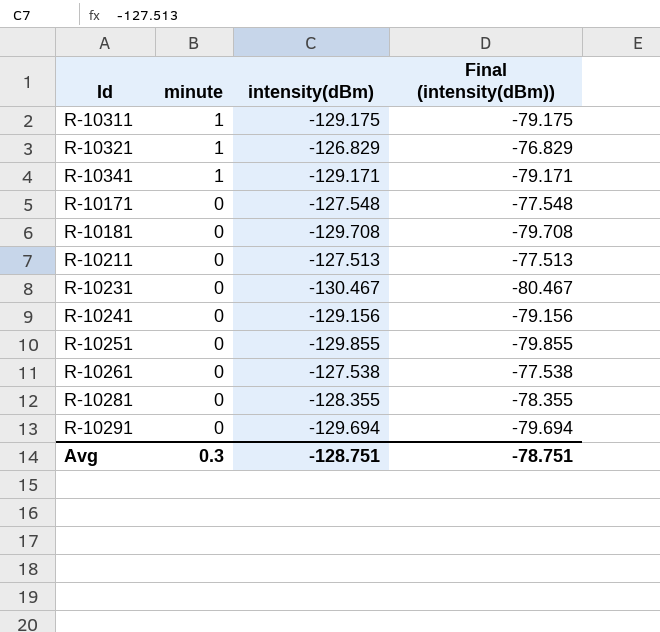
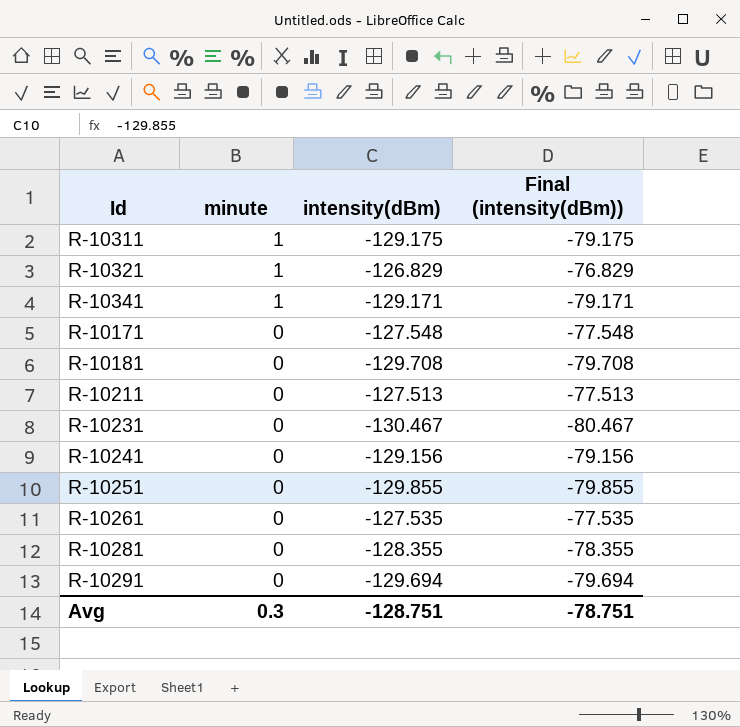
R-10261 | intensity(dBm): -127.538 -> -127.535
R-10261 | Final (intensity(dBm)): -77.538 -> -77.535

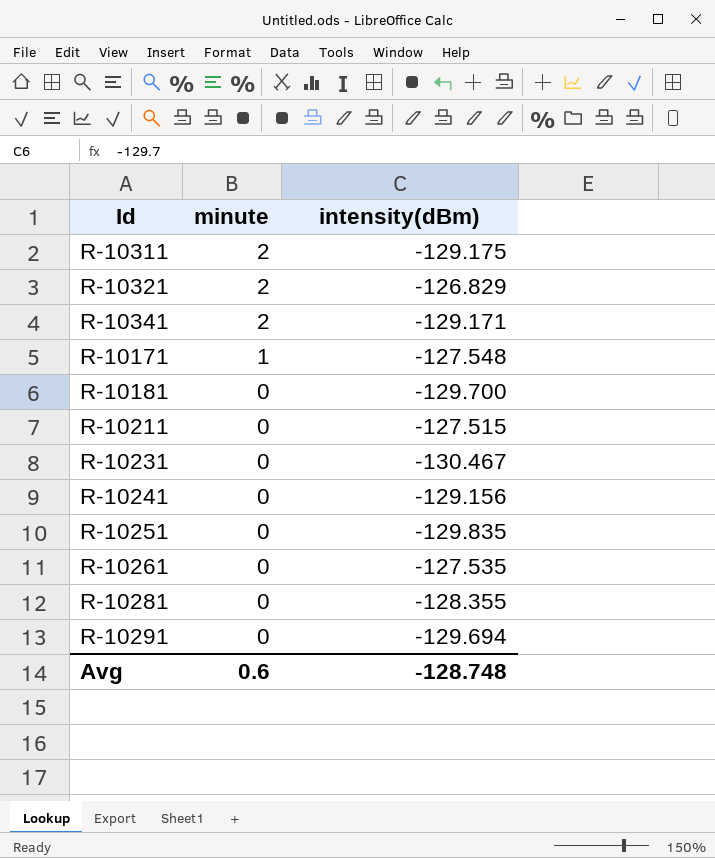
column Final (intensity(dBm)) | formula: [intensity(dBm)] + 50 -> none
R-10311 | minute: 1 -> 2
R-10321 | minute: 1 -> 2
R-10341 | minute: 1 -> 2
R-10171 | minute: 0 -> 1
R-10181 | intensity(dBm): -129.708 -> -129.700
R-10211 | intensity(dBm): -127.513 -> -127.515
R-10251 | intensity(dBm): -129.855 -> -129.835
Avg | minute: 0.3 -> 0.6
Avg | intensity(dBm): -128.751 -> -128.748

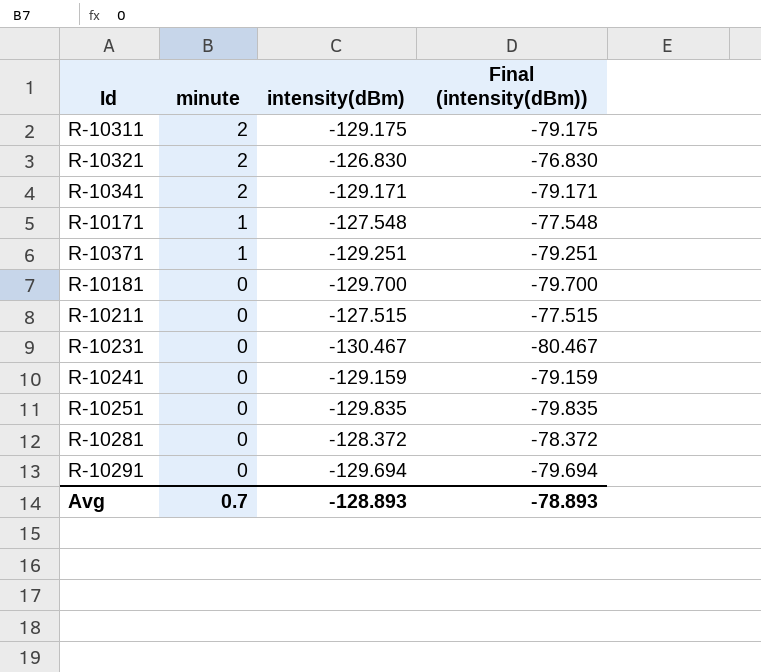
column Final (intensity(dBm)) | formula: none -> [intensity(dBm)] + 50
row R-10261: 0 | -127.535 -> none
R-10321 | intensity(dBm): -126.829 -> -126.830
row R-10371: none -> 1 | -129.251 | -79.251
R-10241 | intensity(dBm): -129.156 -> -129.159
R-10281 | intensity(dBm): -128.355 -> -128.372
Avg | minute: 0.6 -> 0.7
Avg | intensity(dBm): -128.748 -> -128.893

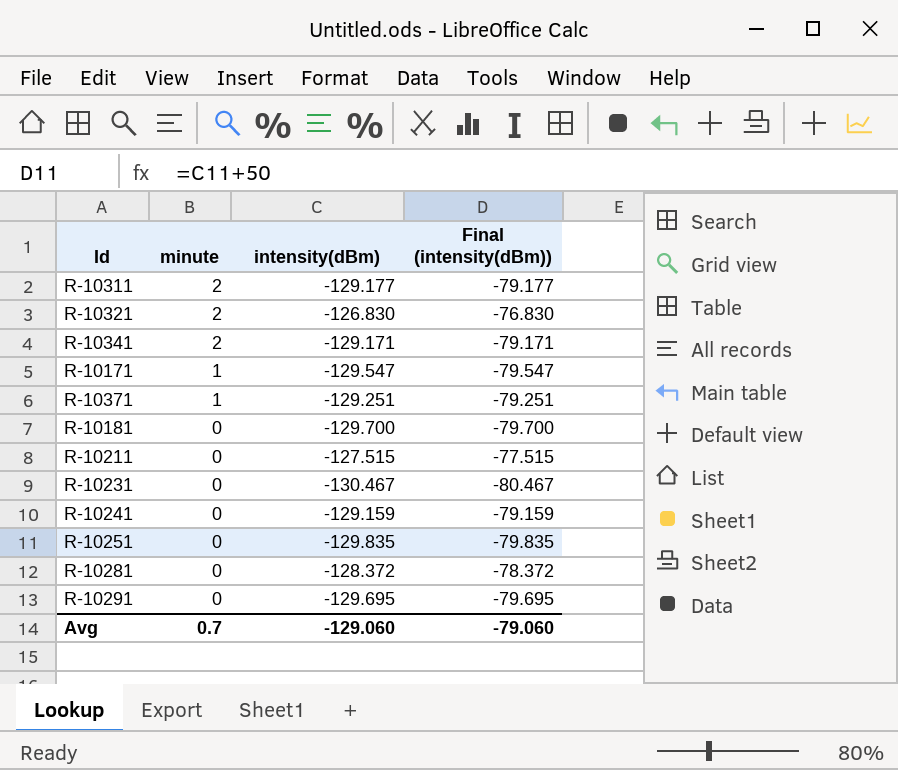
R-10311 | intensity(dBm): -129.175 -> -129.177
R-10311 | Final (intensity(dBm)): -79.175 -> -79.177
R-10171 | intensity(dBm): -127.548 -> -129.547
R-10171 | Final (intensity(dBm)): -77.548 -> -79.547
R-10291 | intensity(dBm): -129.694 -> -129.695
R-10291 | Final (intensity(dBm)): -79.694 -> -79.695
Avg | intensity(dBm): -128.893 -> -129.060
Avg | Final (intensity(dBm)): -78.893 -> -79.060

